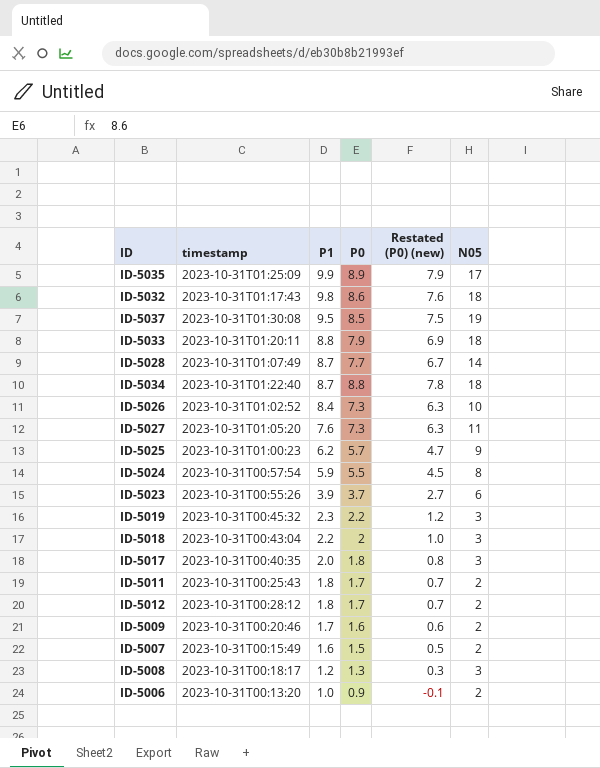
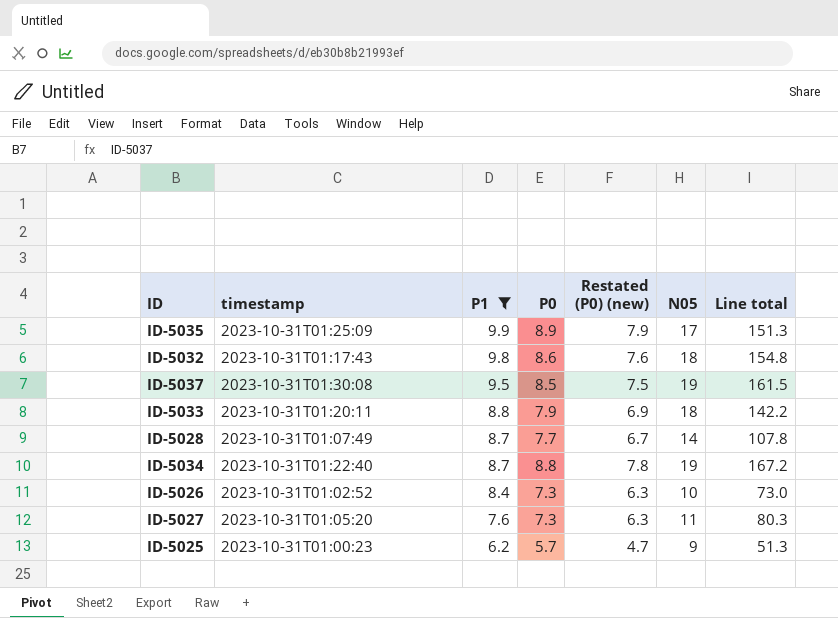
filter: none -> P1 >= 6.2
column Line total | formula: none -> [P0] * [N05]
ID-5034 | N05: 18 -> 19

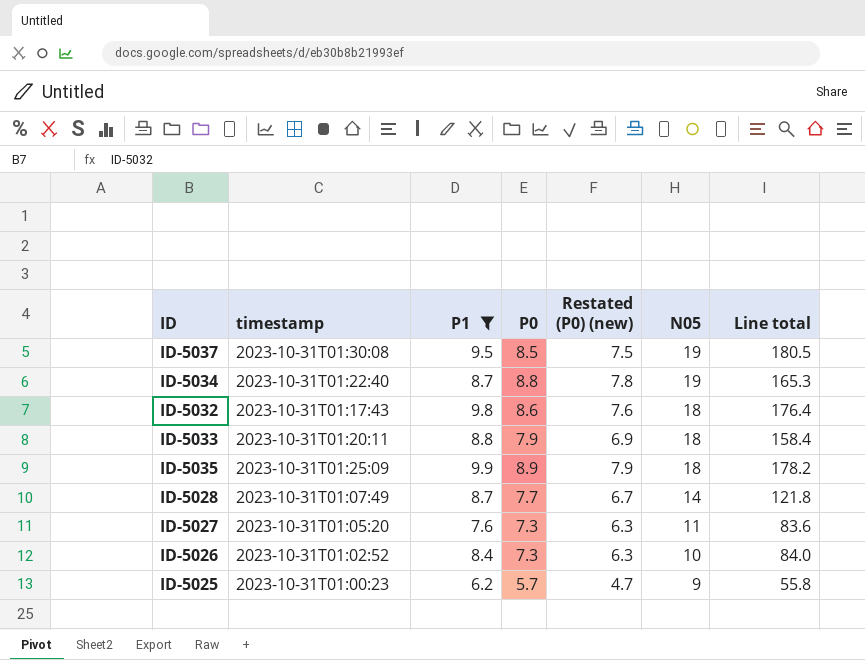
row order: P1 descending -> N05 descending
column Line total | formula: [P0] * [N05] -> [P1] * [N05]
ID-5035 | N05: 17 -> 18

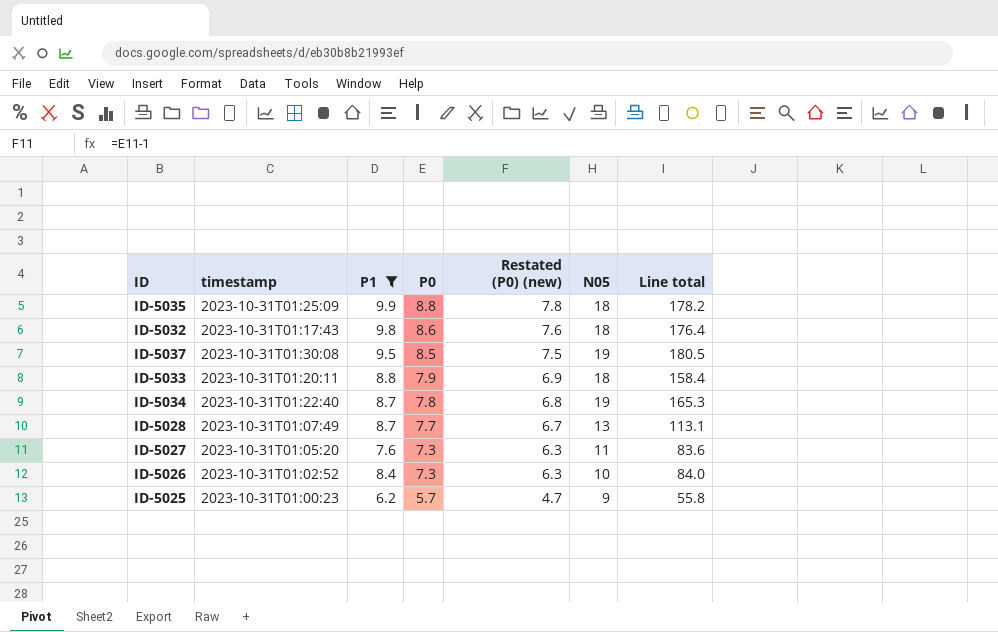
row order: N05 descending -> P0 descending
ID-5035 | P0: 8.9 -> 8.8
ID-5035 | Restated (P0) (new): 7.9 -> 7.8
ID-5034 | P0: 8.8 -> 7.8
ID-5034 | Restated (P0) (new): 7.8 -> 6.8
ID-5028 | N05: 14 -> 13
ID-5028 | Line total: 121.8 -> 113.1

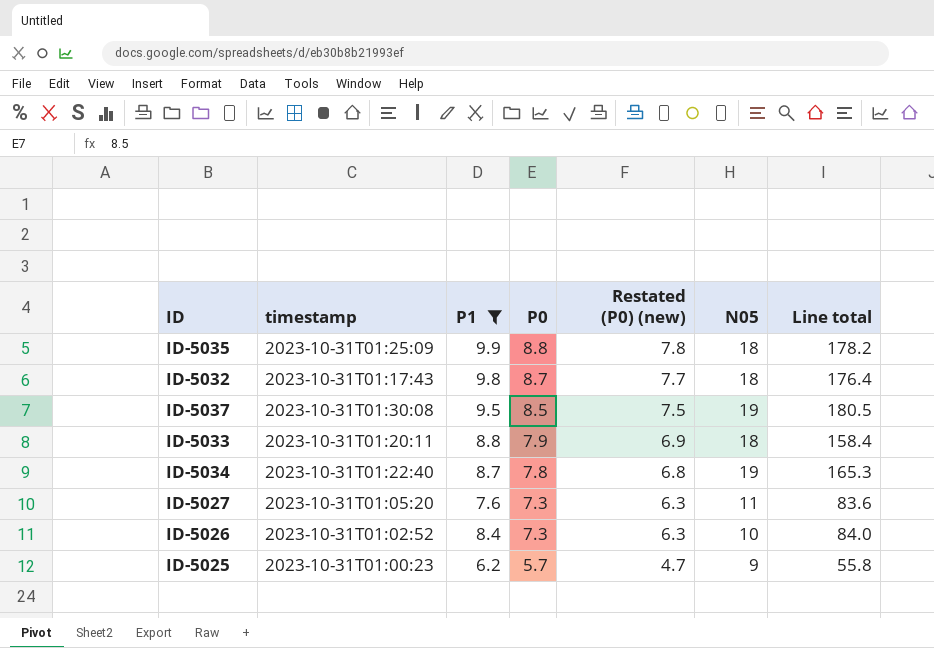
row ID-5028: 2023-10-31T01:07:49 | 8.7 | 7.7 | 6.7 | 13 | 113.1 -> none
ID-5032 | P0: 8.6 -> 8.7
ID-5032 | Restated (P0) (new): 7.6 -> 7.7

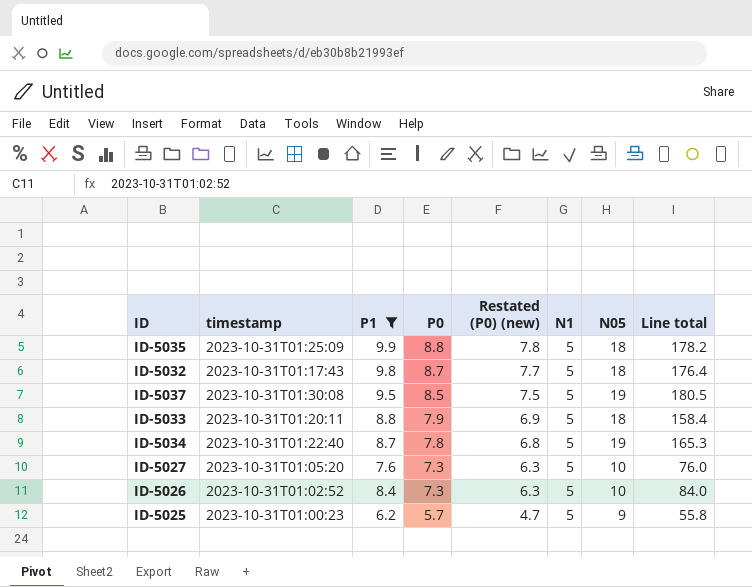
column N1 | position: none -> 6
ID-5027 | N05: 11 -> 10
ID-5027 | Line total: 83.6 -> 76.0

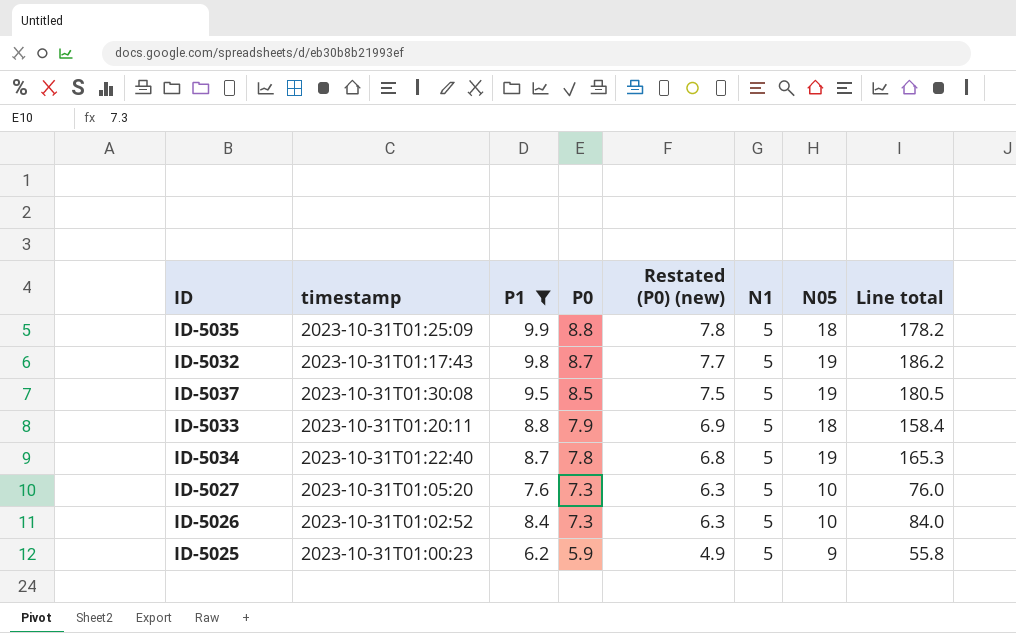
ID-5032 | N05: 18 -> 19
ID-5032 | Line total: 176.4 -> 186.2
ID-5025 | P0: 5.7 -> 5.9
ID-5025 | Restated (P0) (new): 4.7 -> 4.9

